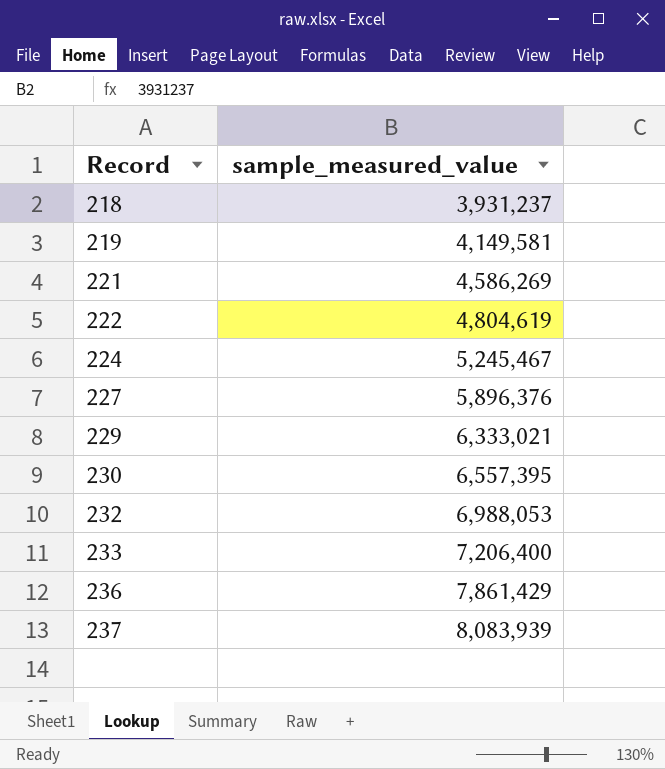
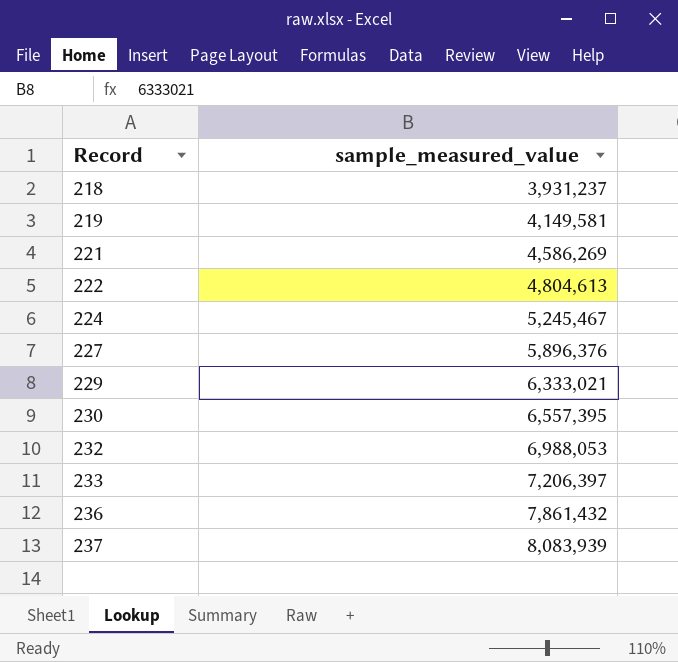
222 | sample_measured_value: 4,804,619 -> 4,804,613
233 | sample_measured_value: 7,206,400 -> 7,206,397
236 | sample_measured_value: 7,861,429 -> 7,861,432

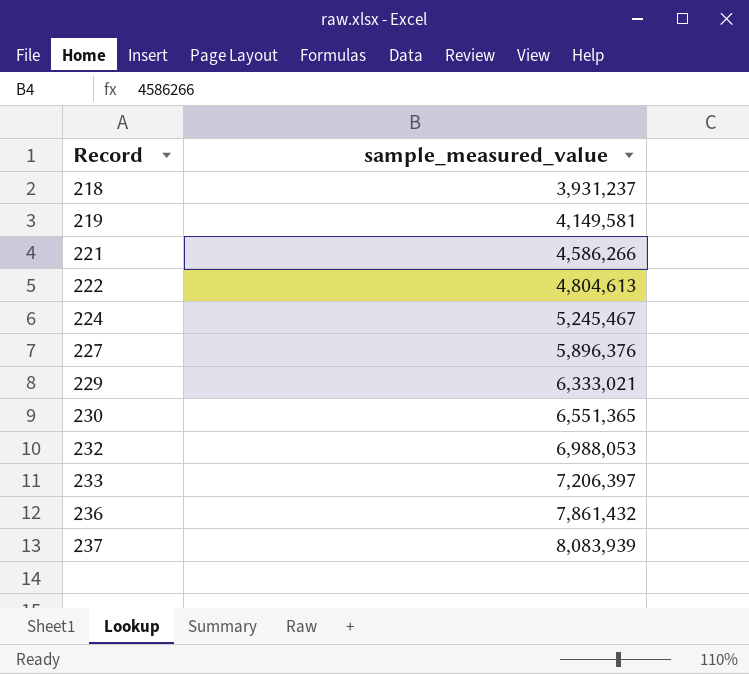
221 | sample_measured_value: 4,586,269 -> 4,586,266
230 | sample_measured_value: 6,557,395 -> 6,551,365

